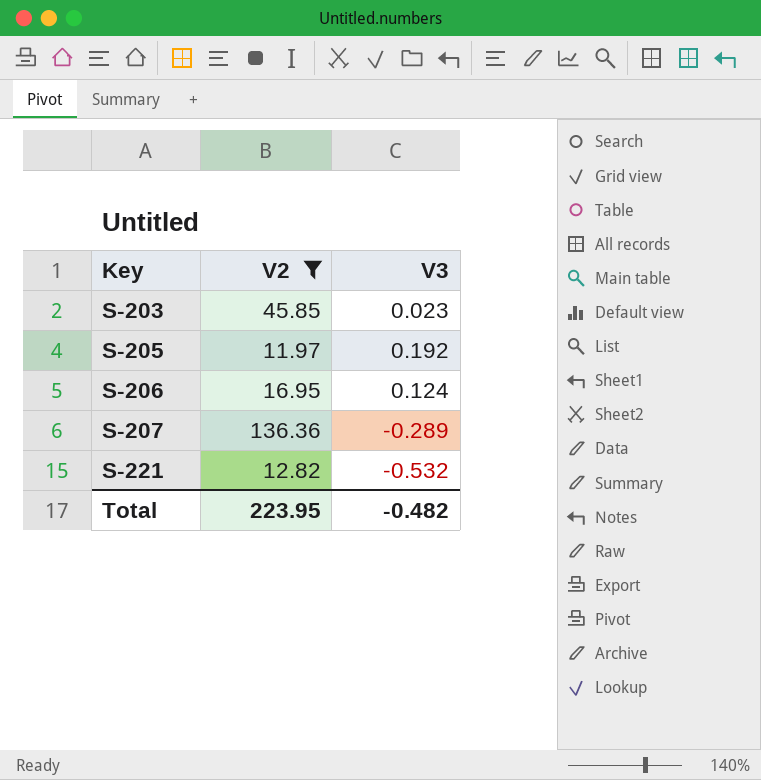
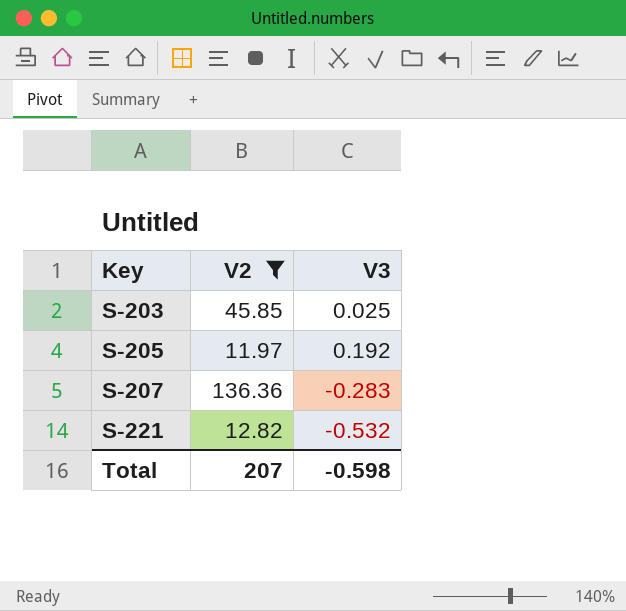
row S-206: 16.95 | 0.124 -> none
S-203 | V3: 0.023 -> 0.025
S-207 | V3: -0.289 -> -0.283
Total | V2: 223.95 -> 207
Total | V3: -0.482 -> -0.598

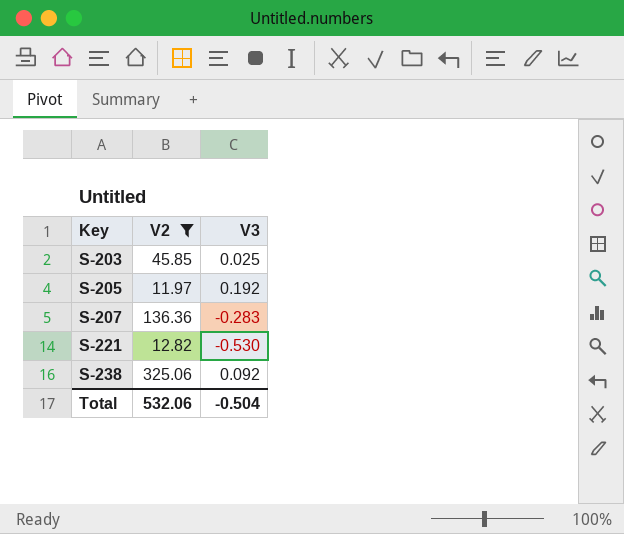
S-221 | V3: -0.532 -> -0.530
row S-238: none -> 325.06 | 0.092
Total | V2: 207 -> 532.06
Total | V3: -0.598 -> -0.504

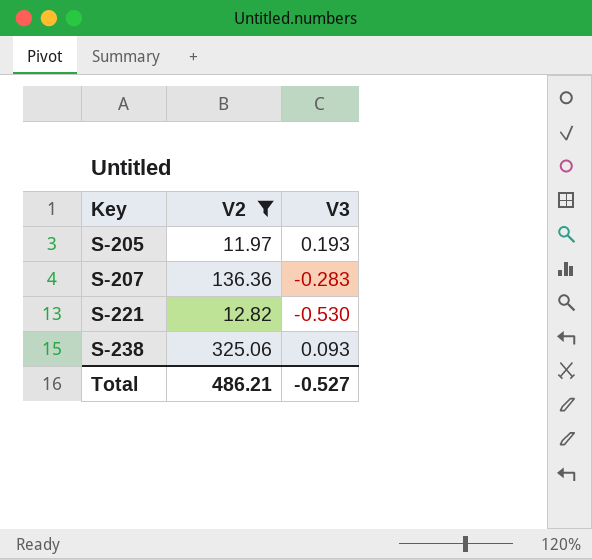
row S-203: 45.85 | 0.025 -> none
S-205 | V3: 0.192 -> 0.193
S-238 | V3: 0.092 -> 0.093
Total | V2: 532.06 -> 486.21
Total | V3: -0.504 -> -0.527

